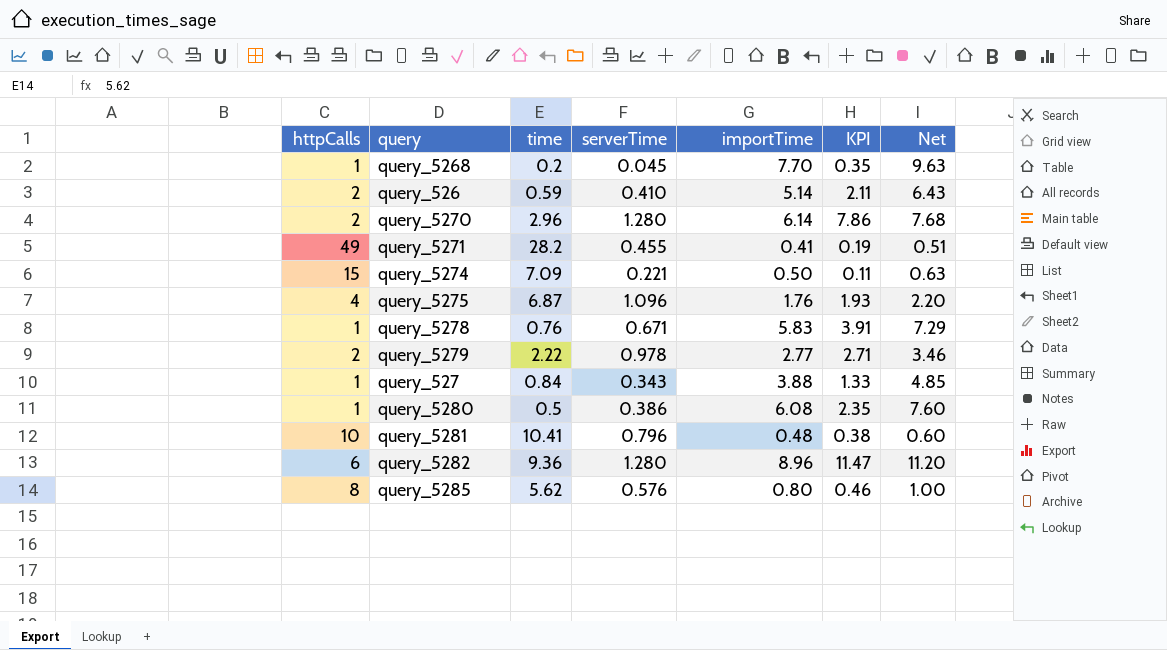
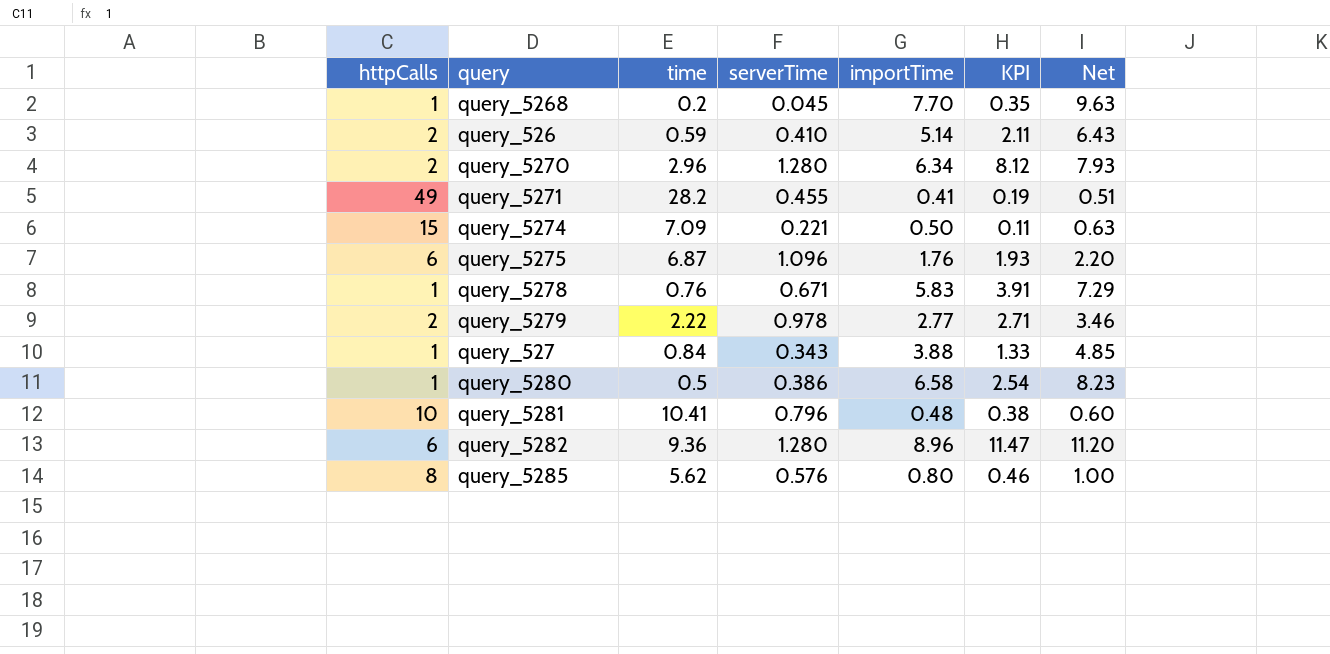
query_5270 | importTime: 6.14 -> 6.34
query_5270 | KPI: 7.86 -> 8.12
query_5270 | Net: 7.68 -> 7.93
query_5275 | httpCalls: 4 -> 6
query_5280 | importTime: 6.08 -> 6.58
query_5280 | KPI: 2.35 -> 2.54
query_5280 | Net: 7.60 -> 8.23

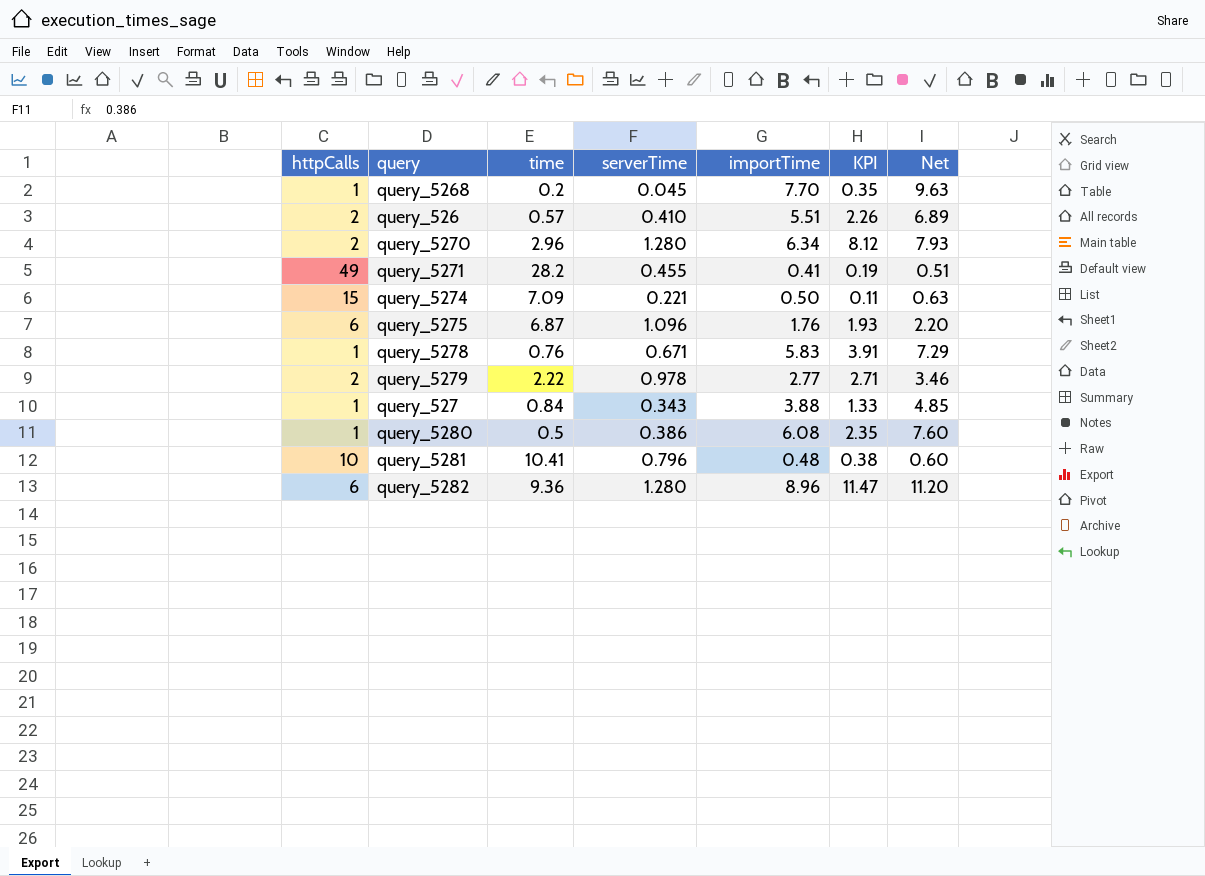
row query_5285: 8 | 5.62 | 0.576 | 0.80 | 0.46 | 1.00 -> none
query_526 | time: 0.59 -> 0.57
query_526 | importTime: 5.14 -> 5.51
query_526 | KPI: 2.11 -> 2.26
query_526 | Net: 6.43 -> 6.89
query_5280 | importTime: 6.58 -> 6.08
query_5280 | KPI: 2.54 -> 2.35
query_5280 | Net: 8.23 -> 7.60

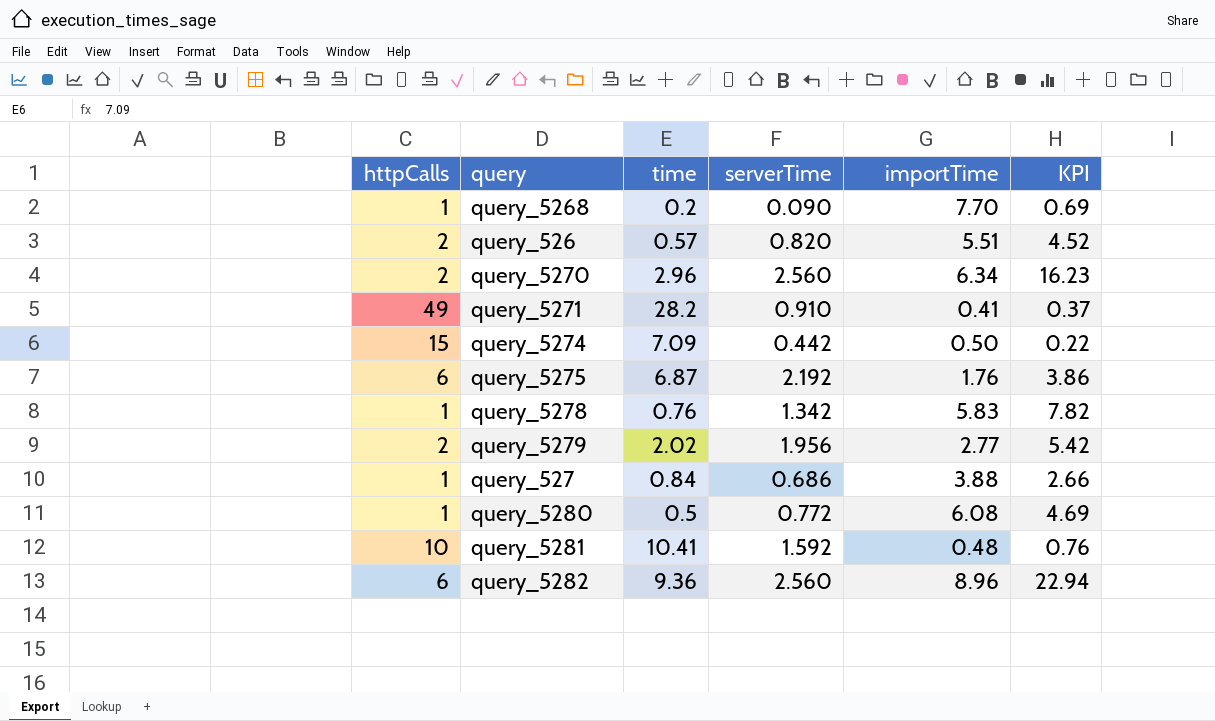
column Net | formula: [importTime] * 1.25 -> none
query_5268 | serverTime: 0.045 -> 0.090
query_5268 | KPI: 0.35 -> 0.69
query_526 | serverTime: 0.410 -> 0.820
query_526 | KPI: 2.26 -> 4.52
query_5270 | serverTime: 1.280 -> 2.560
query_5270 | KPI: 8.12 -> 16.23
query_5271 | serverTime: 0.455 -> 0.910
query_5271 | KPI: 0.19 -> 0.37
query_5274 | serverTime: 0.221 -> 0.442
query_5274 | KPI: 0.11 -> 0.22
query_5275 | serverTime: 1.096 -> 2.192
query_5275 | KPI: 1.93 -> 3.86
query_5278 | serverTime: 0.671 -> 1.342
query_5278 | KPI: 3.91 -> 7.82
query_5279 | time: 2.22 -> 2.02
query_5279 | serverTime: 0.978 -> 1.956
query_5279 | KPI: 2.71 -> 5.42
query_527 | serverTime: 0.343 -> 0.686
query_527 | KPI: 1.33 -> 2.66
query_5280 | serverTime: 0.386 -> 0.772
query_5280 | KPI: 2.35 -> 4.69
query_5281 | serverTime: 0.796 -> 1.592
query_5281 | KPI: 0.38 -> 0.76
query_5282 | serverTime: 1.280 -> 2.560
query_5282 | KPI: 11.47 -> 22.94

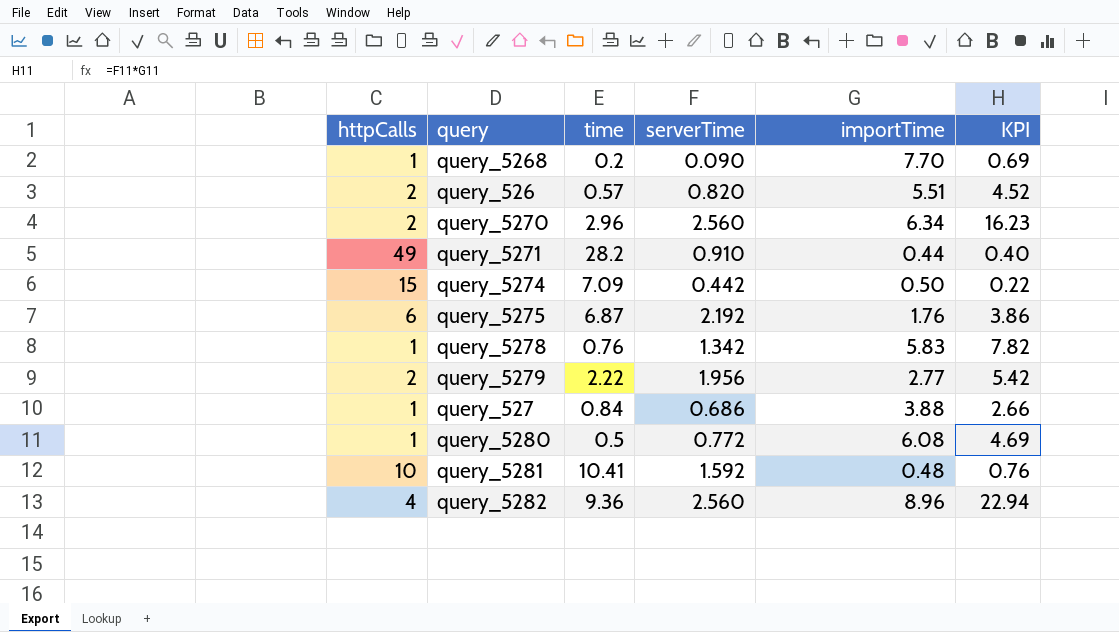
query_5271 | importTime: 0.41 -> 0.44
query_5271 | KPI: 0.37 -> 0.40
query_5279 | time: 2.02 -> 2.22
query_5282 | httpCalls: 6 -> 4

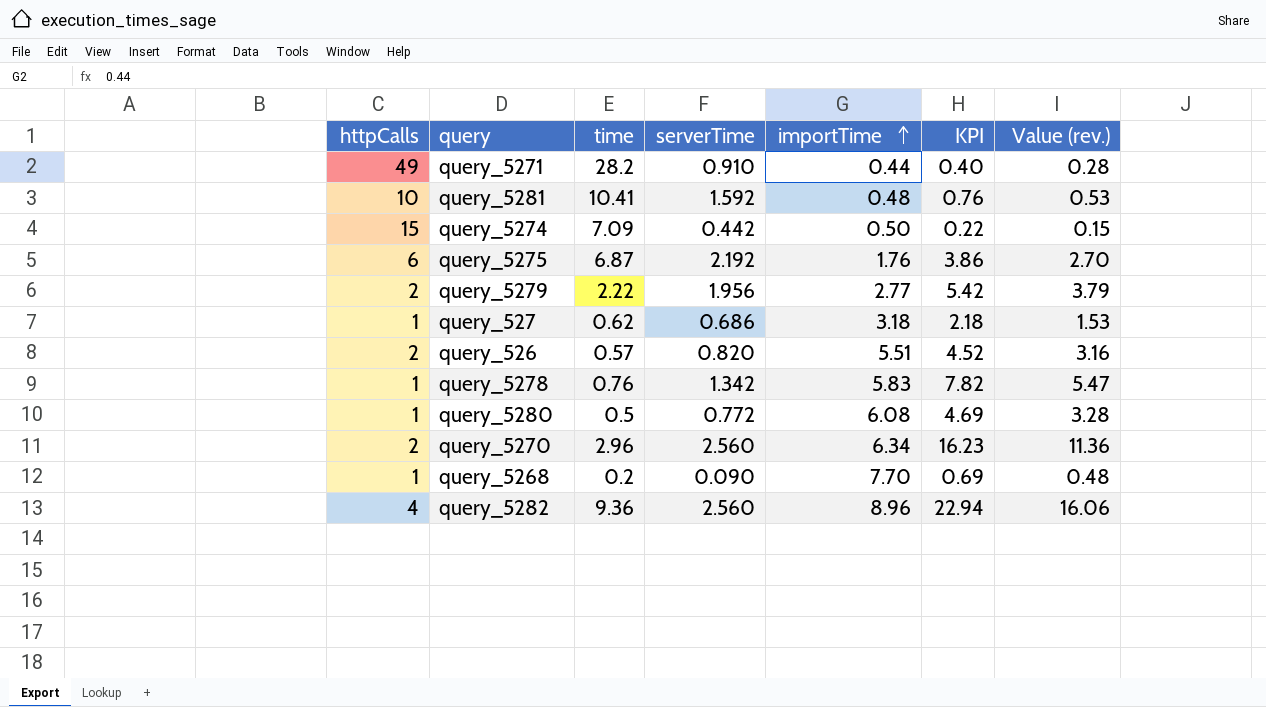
row order: none -> importTime ascending
column Value (rev.) | formula: none -> [KPI] * 0.7
query_527 | time: 0.84 -> 0.62
query_527 | importTime: 3.88 -> 3.18
query_527 | KPI: 2.66 -> 2.18

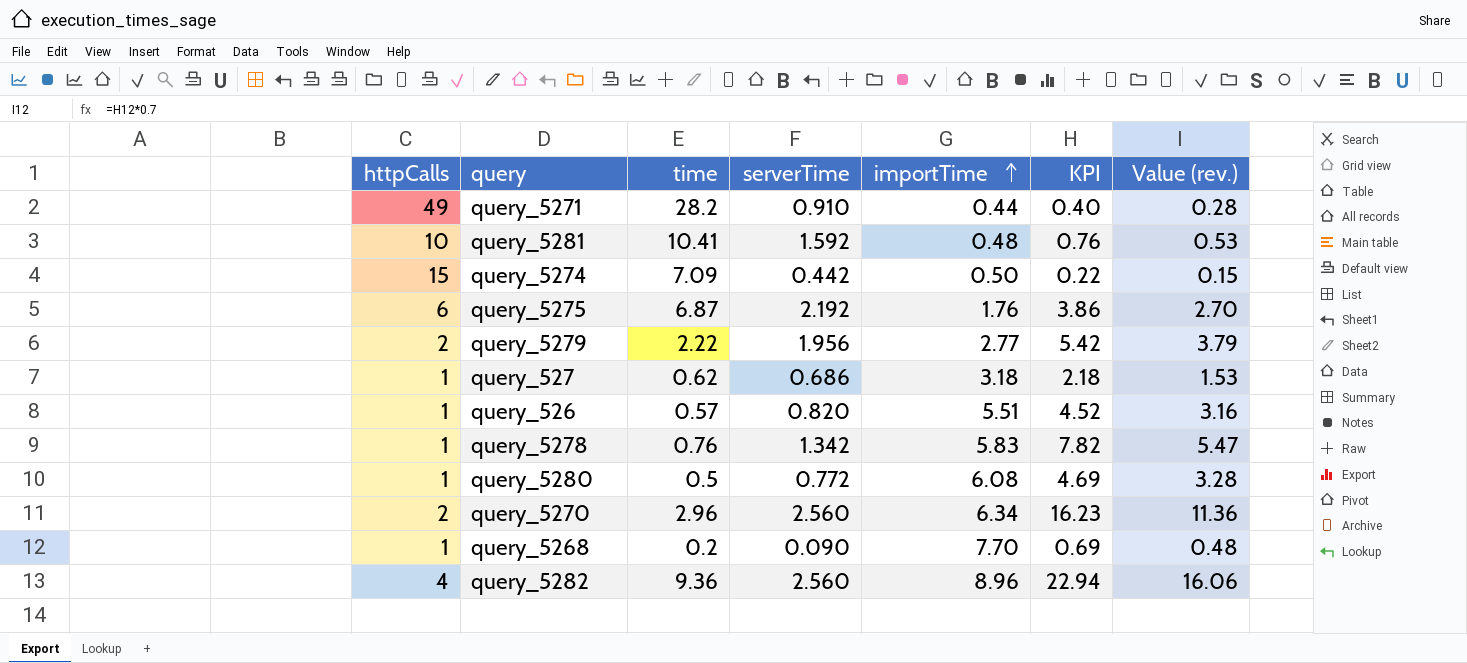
query_526 | httpCalls: 2 -> 1

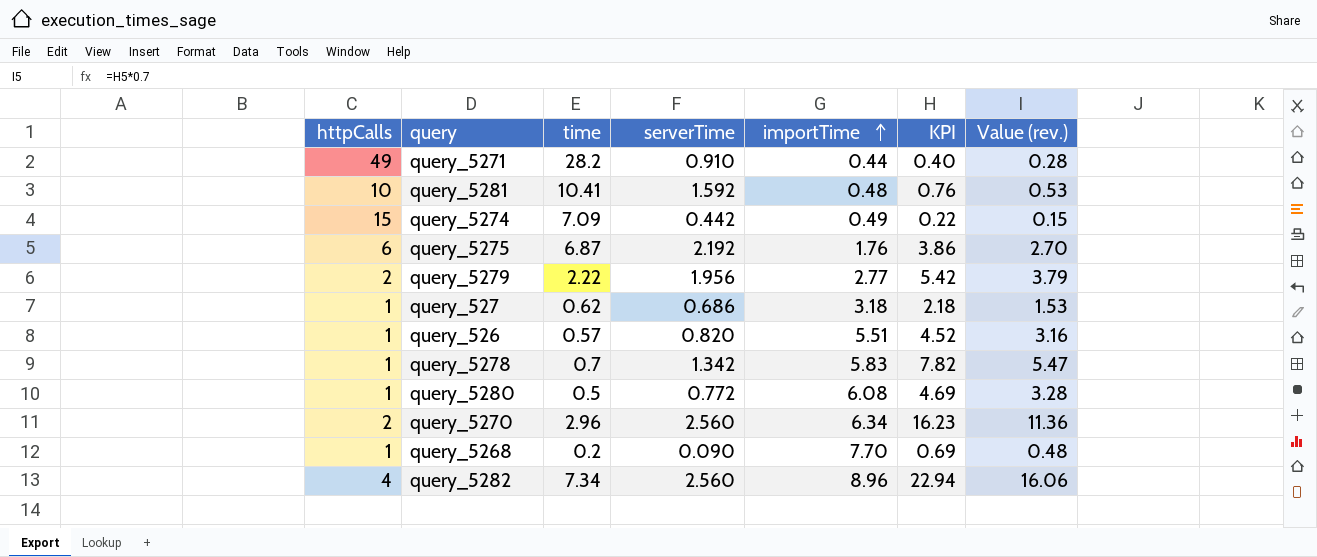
query_5274 | importTime: 0.50 -> 0.49
query_5278 | time: 0.76 -> 0.7
query_5282 | time: 9.36 -> 7.34

